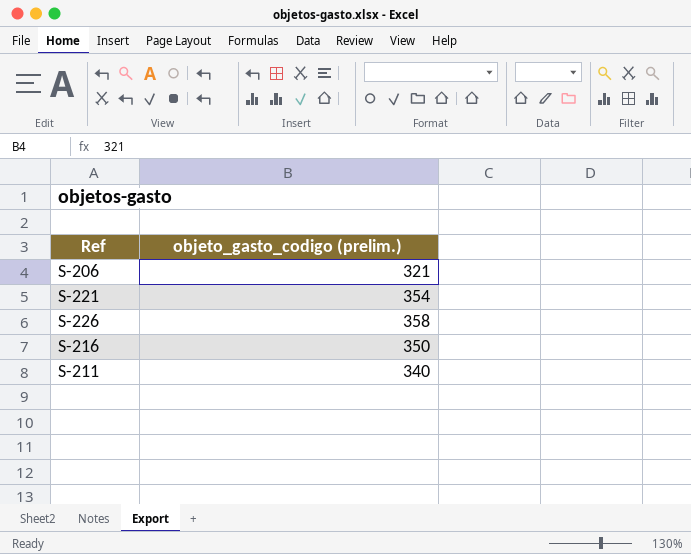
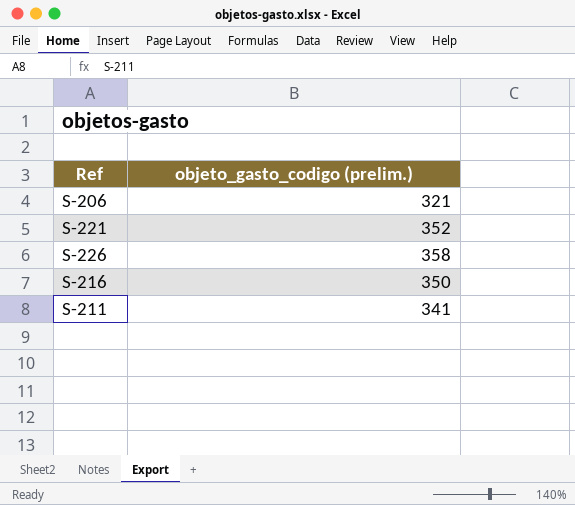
S-221 | objeto_gasto_codigo (prelim.): 354 -> 352
S-211 | objeto_gasto_codigo (prelim.): 340 -> 341

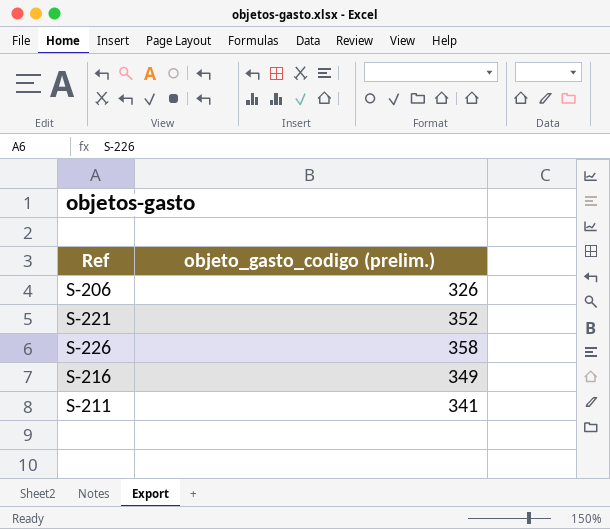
S-206 | objeto_gasto_codigo (prelim.): 321 -> 326
S-216 | objeto_gasto_codigo (prelim.): 350 -> 349

